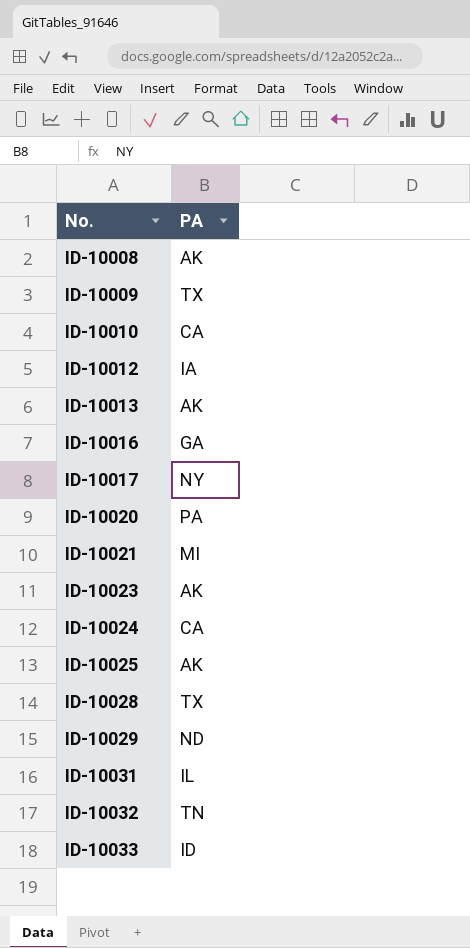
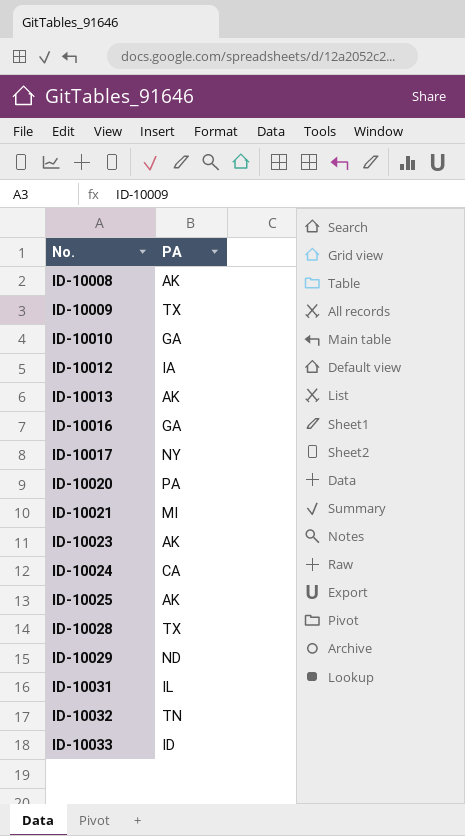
ID-10010 | PA: CA -> GA

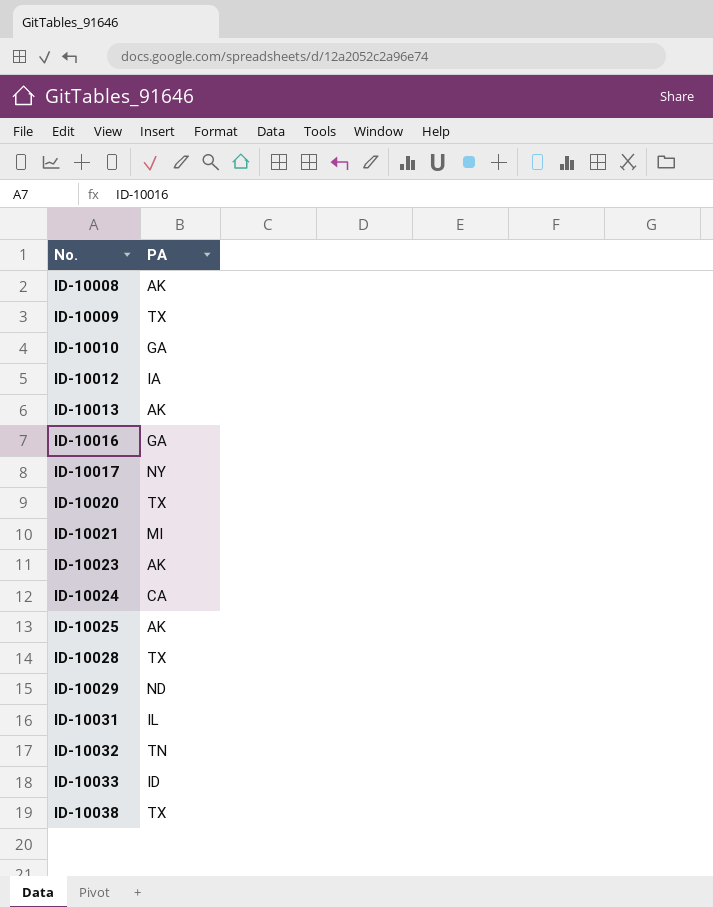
ID-10020 | PA: PA -> TX
row ID-10038: none -> TX

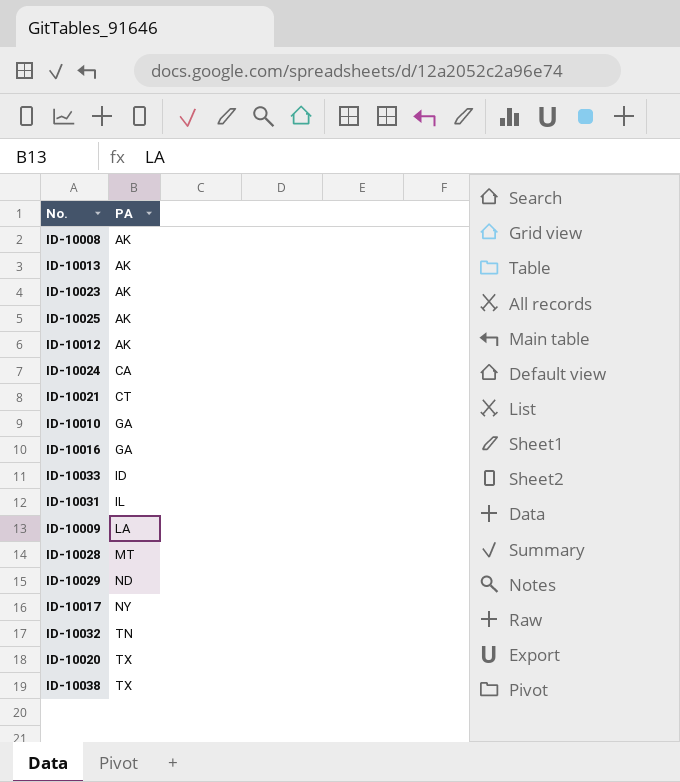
row order: No. ascending -> PA ascending
ID-10012 | PA: IA -> AK
ID-10021 | PA: MI -> CT
ID-10009 | PA: TX -> LA
ID-10028 | PA: TX -> MT

